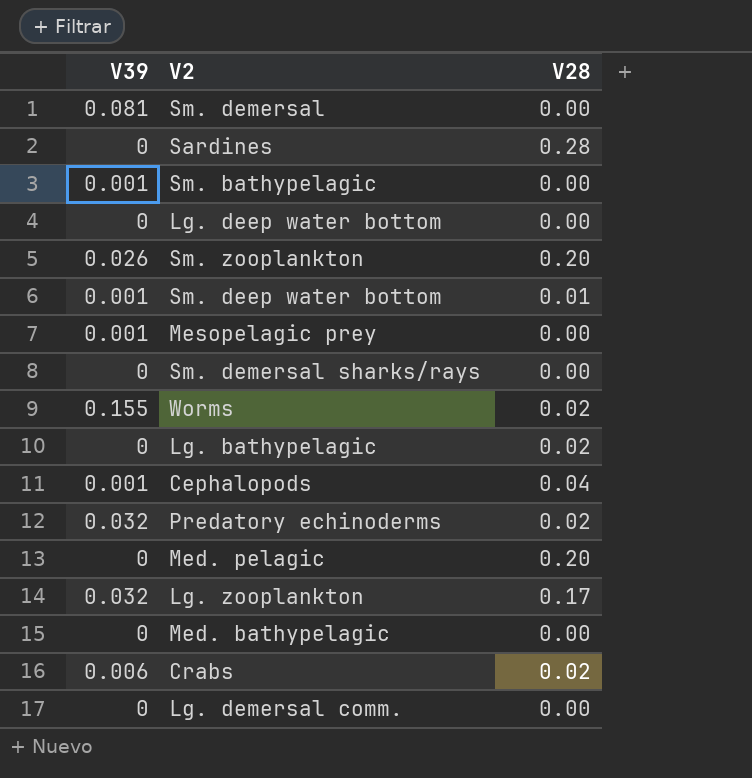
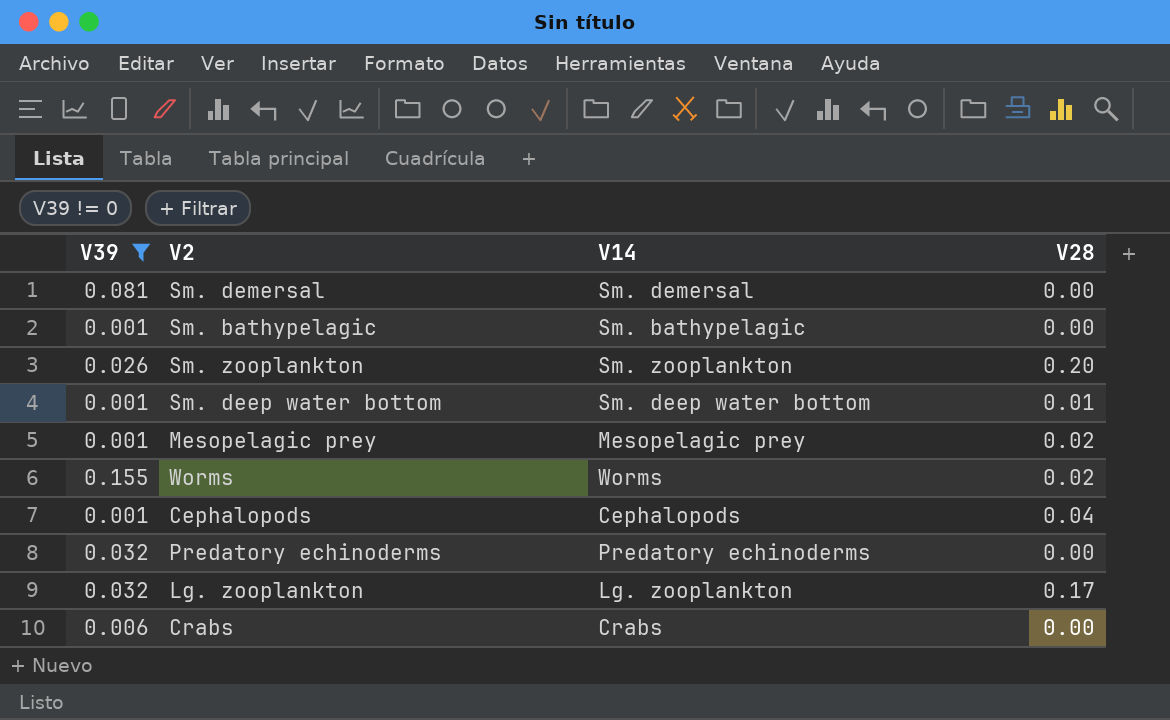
filter: none -> V39 != 0
column V14 | position: none -> 3
Mesopelagic prey | V28: 0.00 -> 0.02
Predatory echinoderms | V28: 0.02 -> 0.00
Crabs | V28: 0.02 -> 0.00

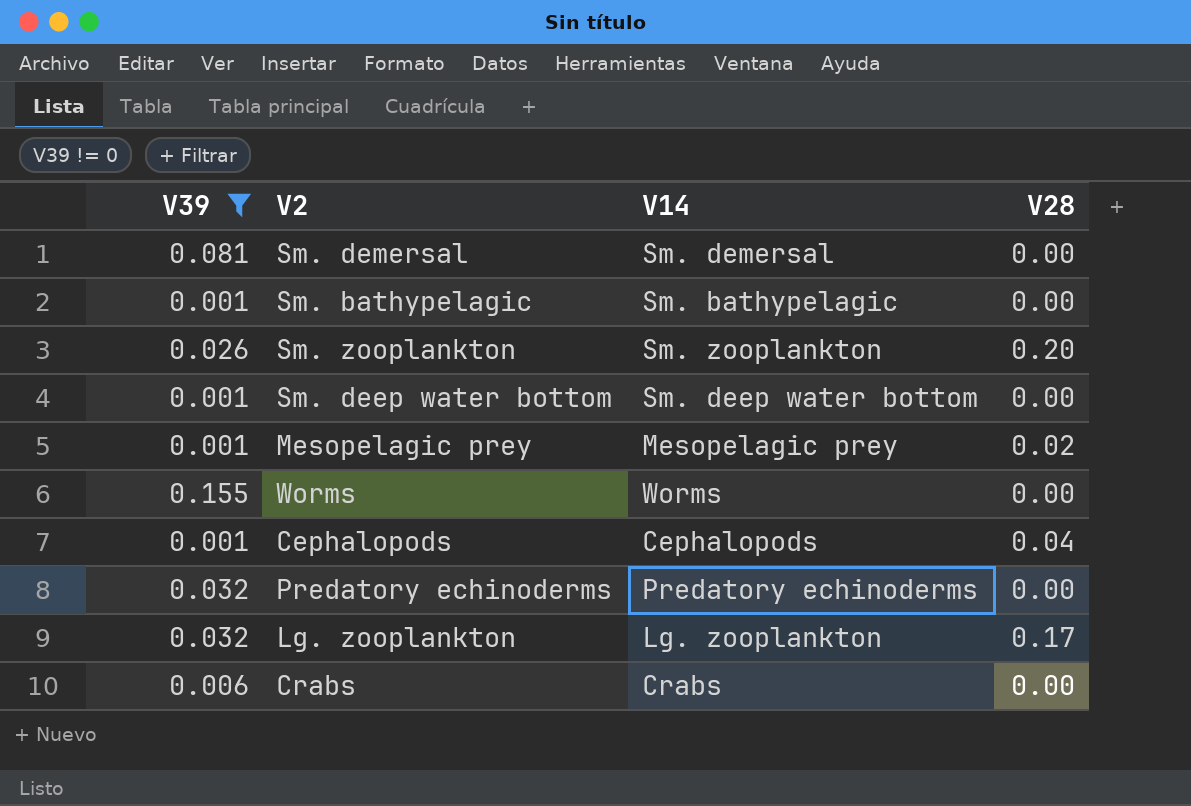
Sm. deep water bottom | V28: 0.01 -> 0.00
Worms | V28: 0.02 -> 0.00

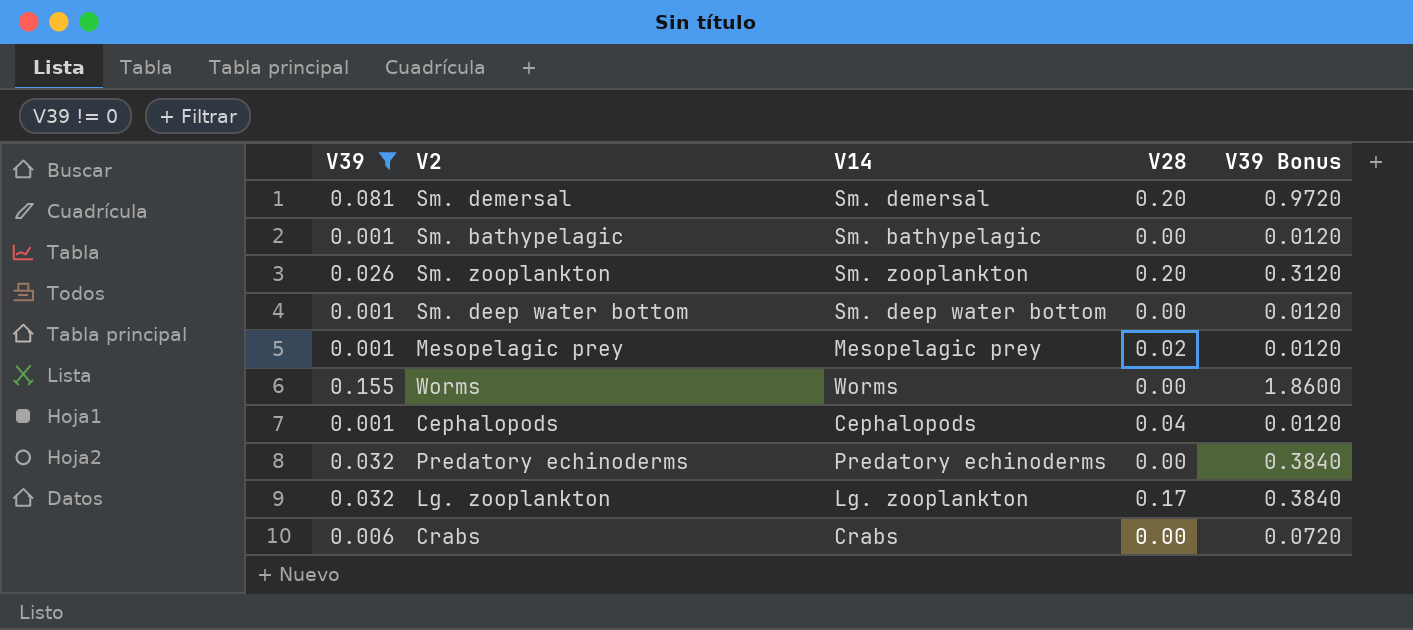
column V39 Bonus | formula: none -> [V39] * 12
Sm. demersal | V28: 0.00 -> 0.20

